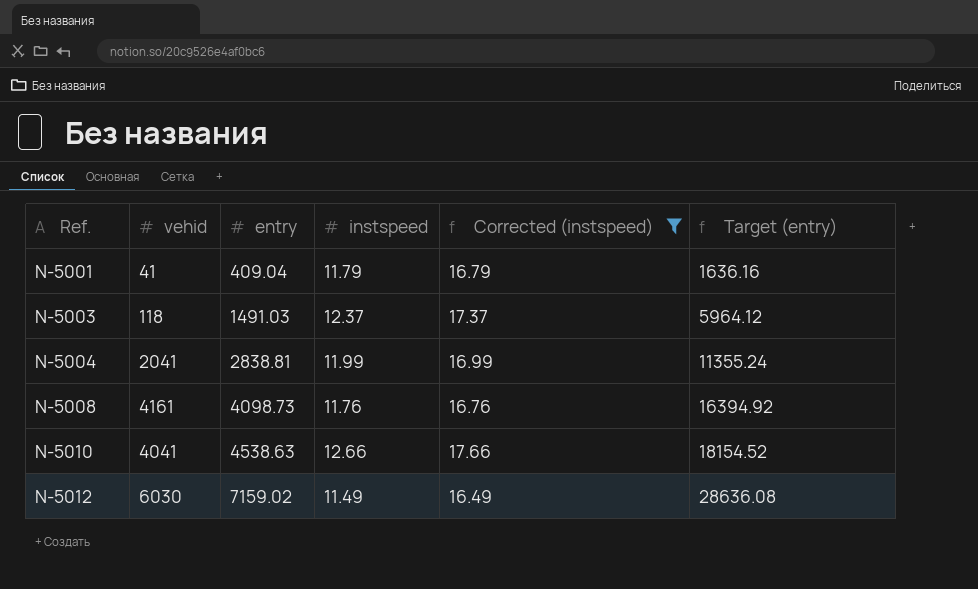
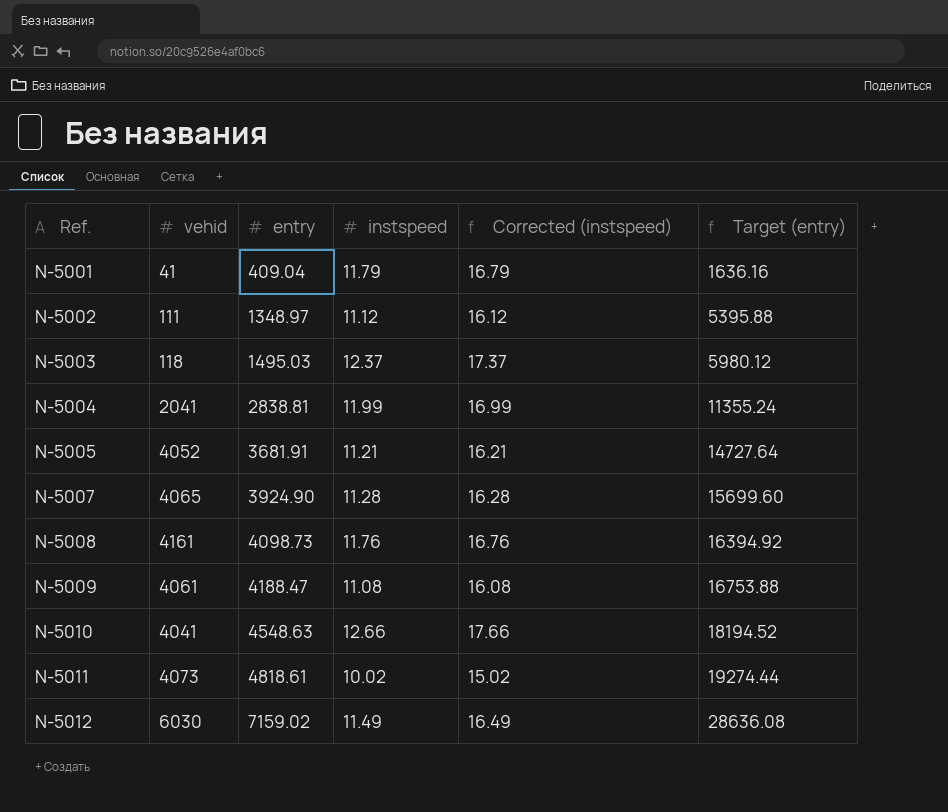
filter: Corrected (instspeed) >= 16.49 -> none
N-5003 | entry: 1491.03 -> 1495.03
N-5003 | Target (entry): 5964.12 -> 5980.12
N-5010 | entry: 4538.63 -> 4548.63
N-5010 | Target (entry): 18154.52 -> 18194.52

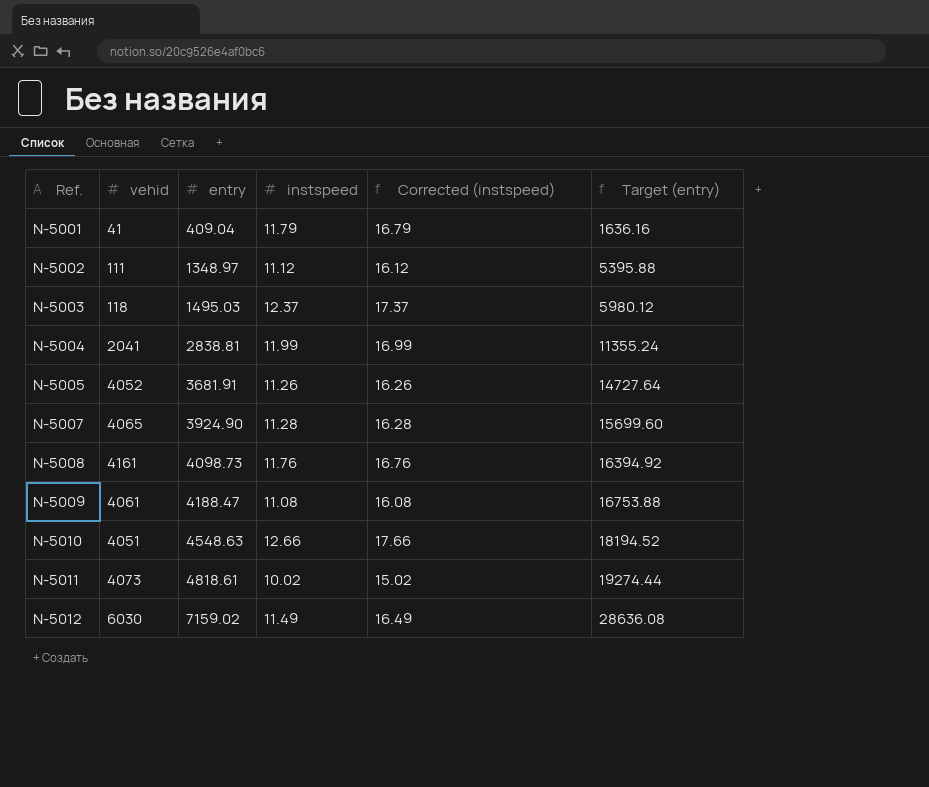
N-5005 | instspeed: 11.21 -> 11.26
N-5005 | Corrected (instspeed): 16.21 -> 16.26
N-5010 | vehid: 4041 -> 4051

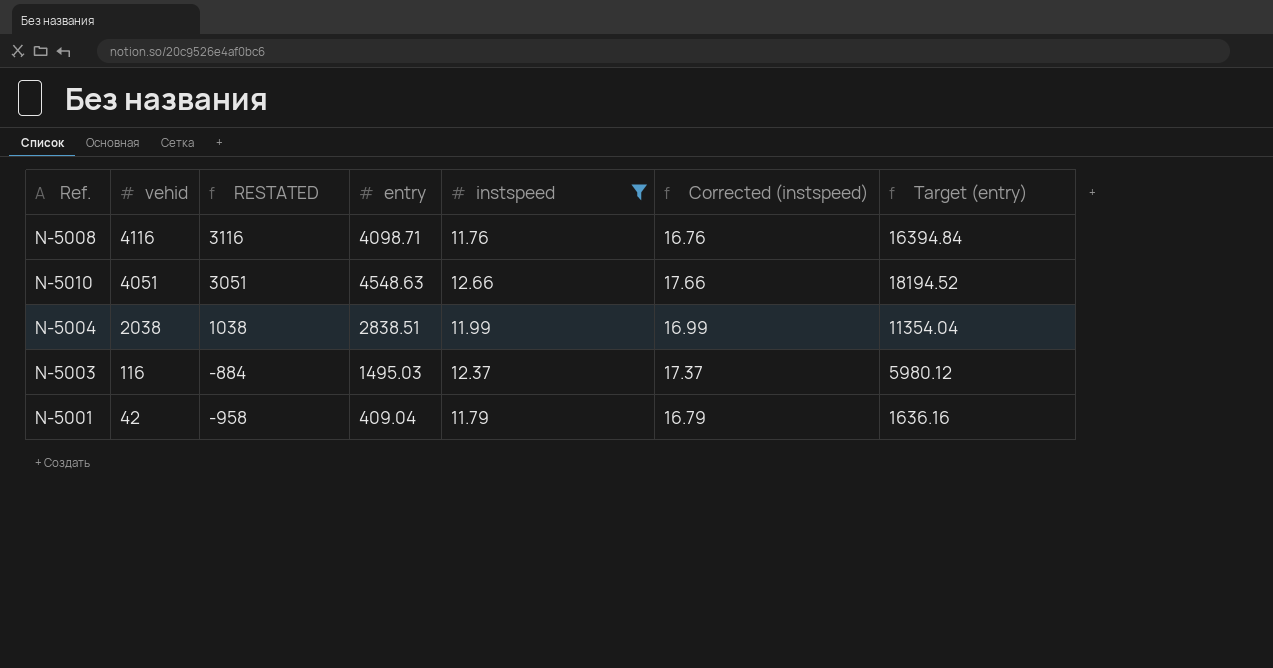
filter: none -> instspeed >= 11.76
row order: Ref. ascending -> vehid descending
column RESTATED | formula: none -> [vehid] - 1000
N-5008 | vehid: 4161 -> 4116
N-5008 | entry: 4098.73 -> 4098.71
N-5008 | Target (entry): 16394.92 -> 16394.84
N-5004 | vehid: 2041 -> 2038
N-5004 | entry: 2838.81 -> 2838.51
N-5004 | Target (entry): 11355.24 -> 11354.04
N-5003 | vehid: 118 -> 116
N-5001 | vehid: 41 -> 42

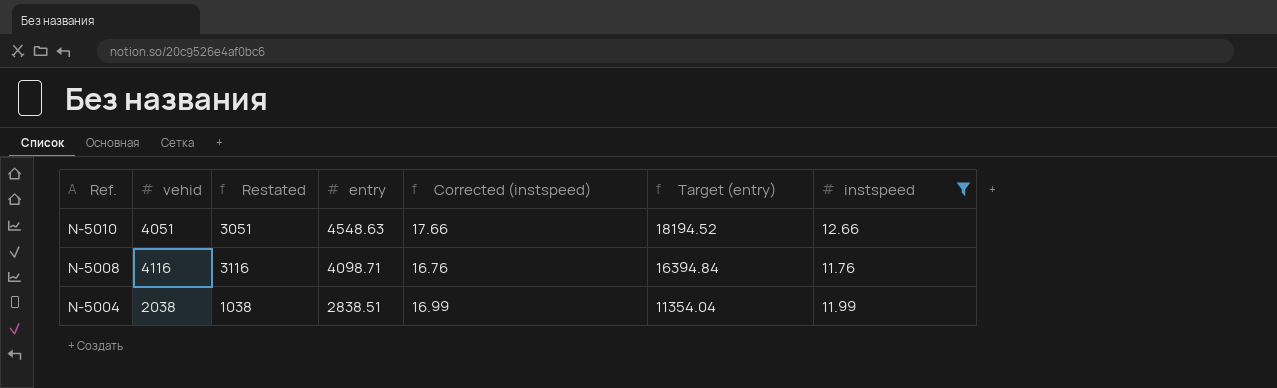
row order: vehid descending -> Ref. descending
column name: RESTATED -> Restated
column instspeed | position: 5 -> 7
row N-5003: 116 | -884 | 1495.03 | 12.37 | 17.37 | 5980.12 -> none
row N-5001: 42 | -958 | 409.04 | 11.79 | 16.79 | 1636.16 -> none

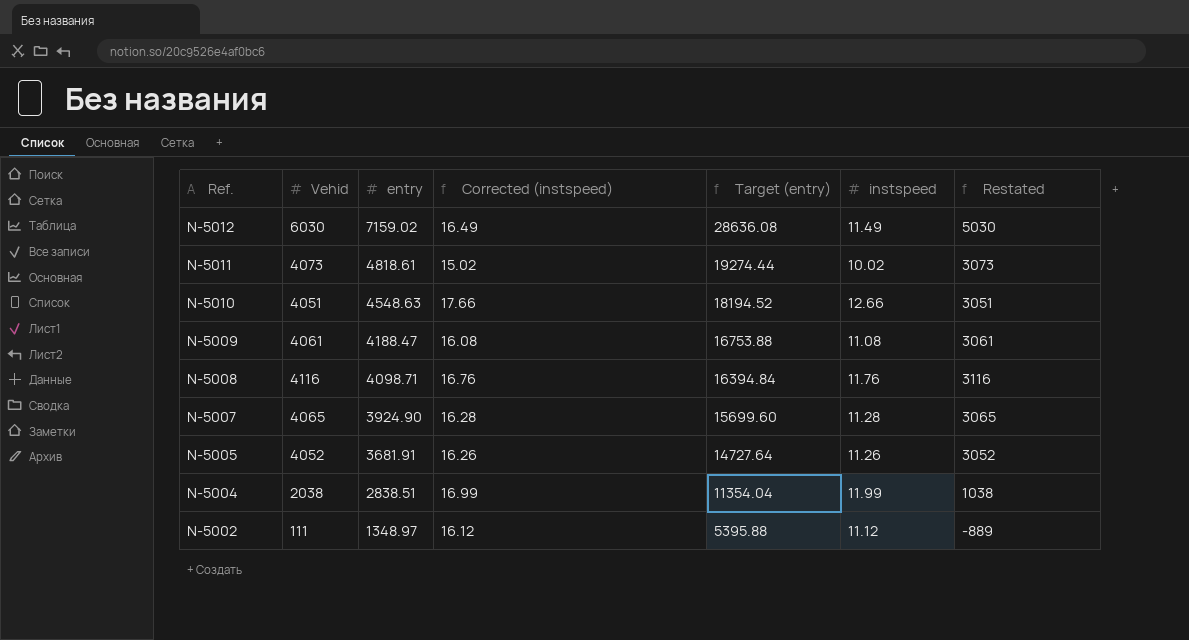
filter: instspeed >= 11.76 -> none
column name: vehid -> Vehid
column Restated | position: 3 -> 7

